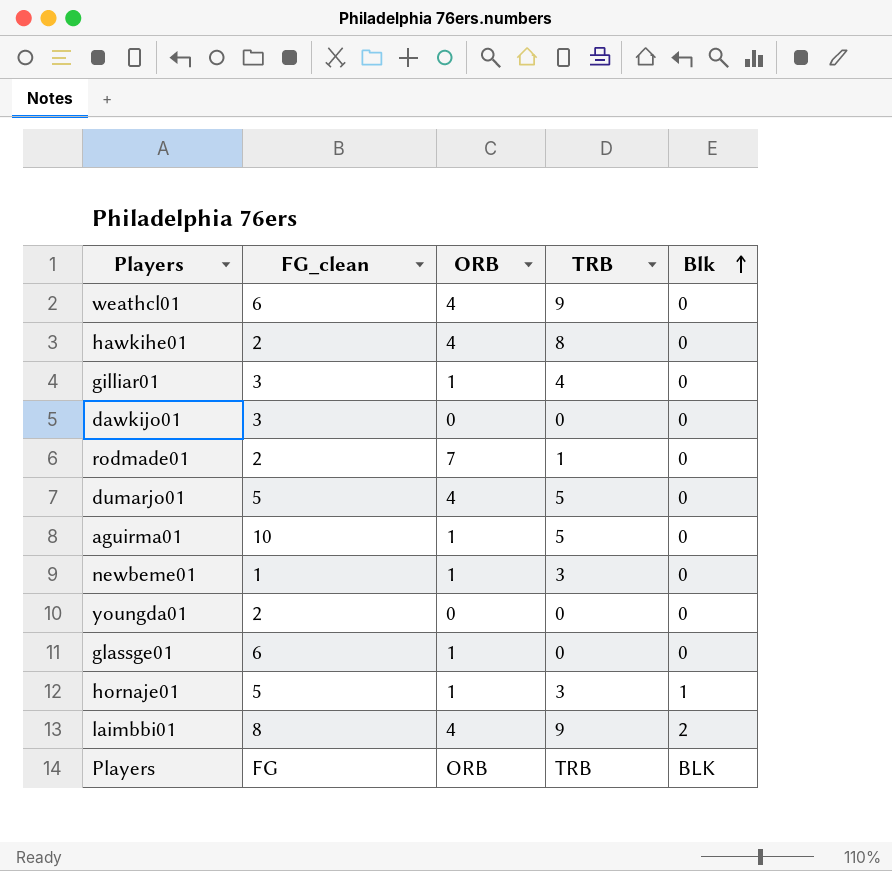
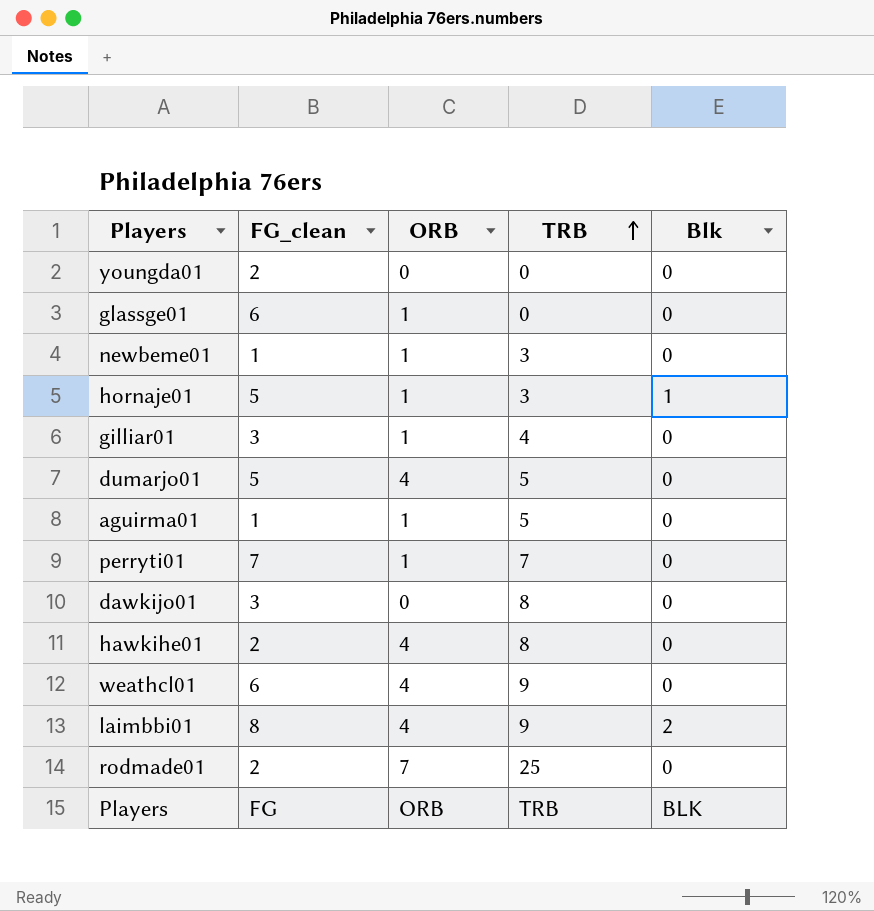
row order: Blk ascending -> TRB ascending
aguirma01 | FG_clean: 10 -> 1
row perryti01: none -> 7 | 1 | 7 | 0
dawkijo01 | TRB: 0 -> 8
rodmade01 | TRB: 1 -> 25

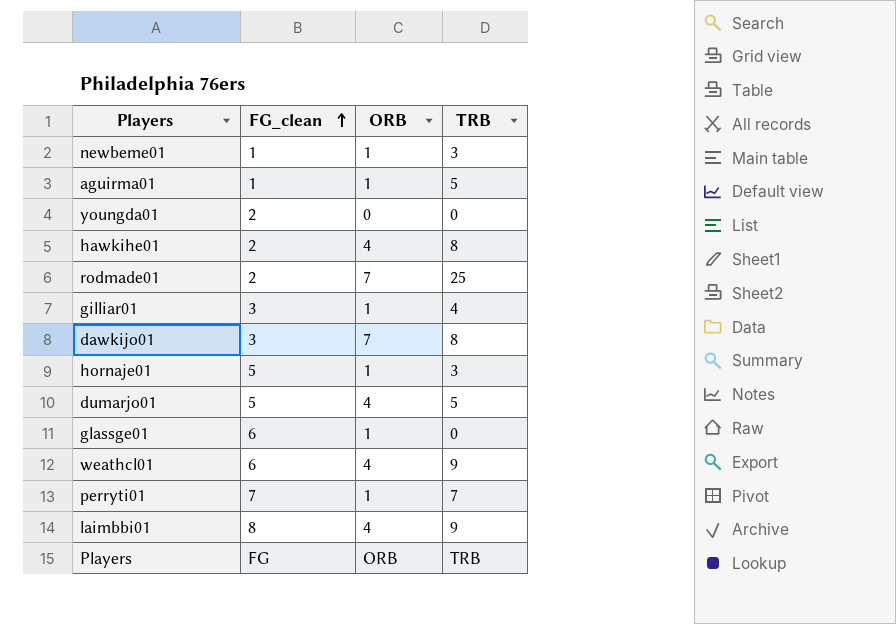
row order: TRB ascending -> FG_clean ascending
column Blk | position: 5 -> none
dawkijo01 | ORB: 0 -> 7

